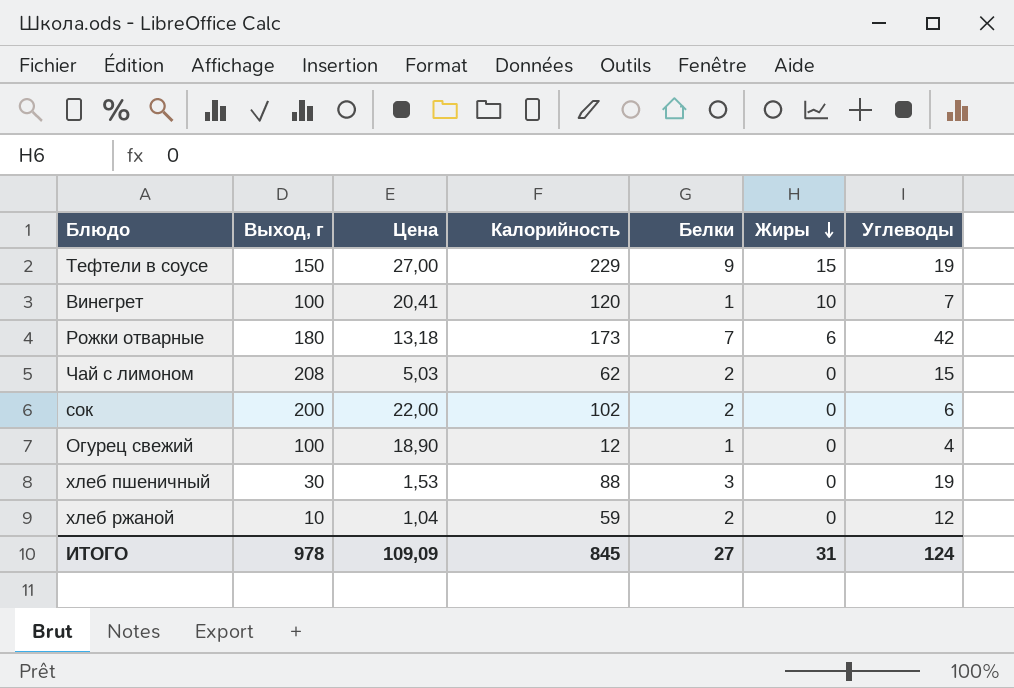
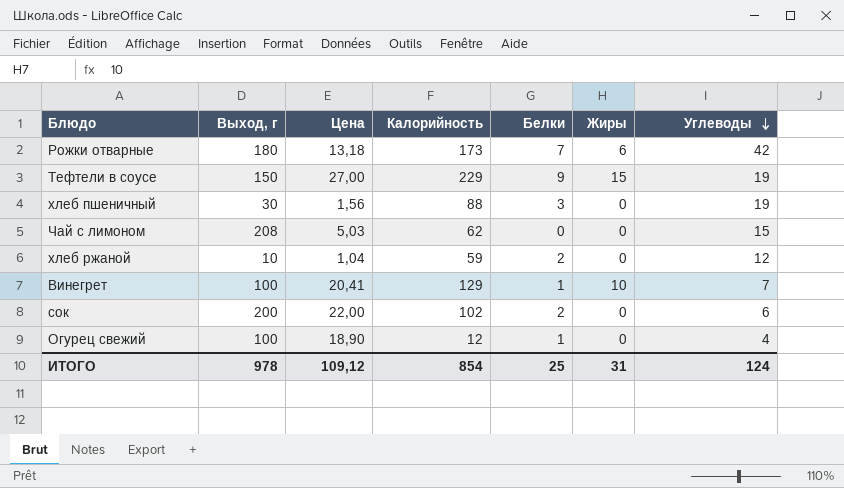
row order: Жиры descending -> Углеводы descending
хлеб пшеничный | Цена: 1,53 -> 1,56
Чай с лимоном | Белки: 2 -> 0
Винегрет | Калорийность: 120 -> 129
ИТОГО | Цена: 109,09 -> 109,12
ИТОГО | Калорийность: 845 -> 854
ИТОГО | Белки: 27 -> 25

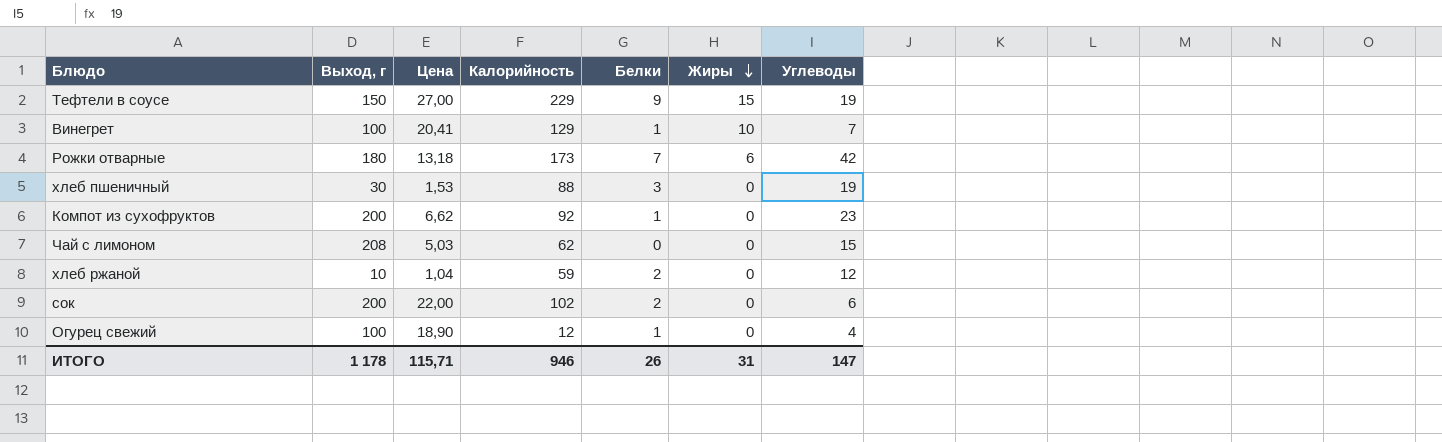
row order: Углеводы descending -> Жиры descending
хлеб пшеничный | Цена: 1,56 -> 1,53
row Компот из сухофруктов: none -> 200 | 6,62 | 92 | 1 | 0 | 23
ИТОГО | Выход, г: 978 -> 1 178
ИТОГО | Цена: 109,12 -> 115,71
ИТОГО | Калорийность: 854 -> 946
ИТОГО | Белки: 25 -> 26
ИТОГО | Углеводы: 124 -> 147

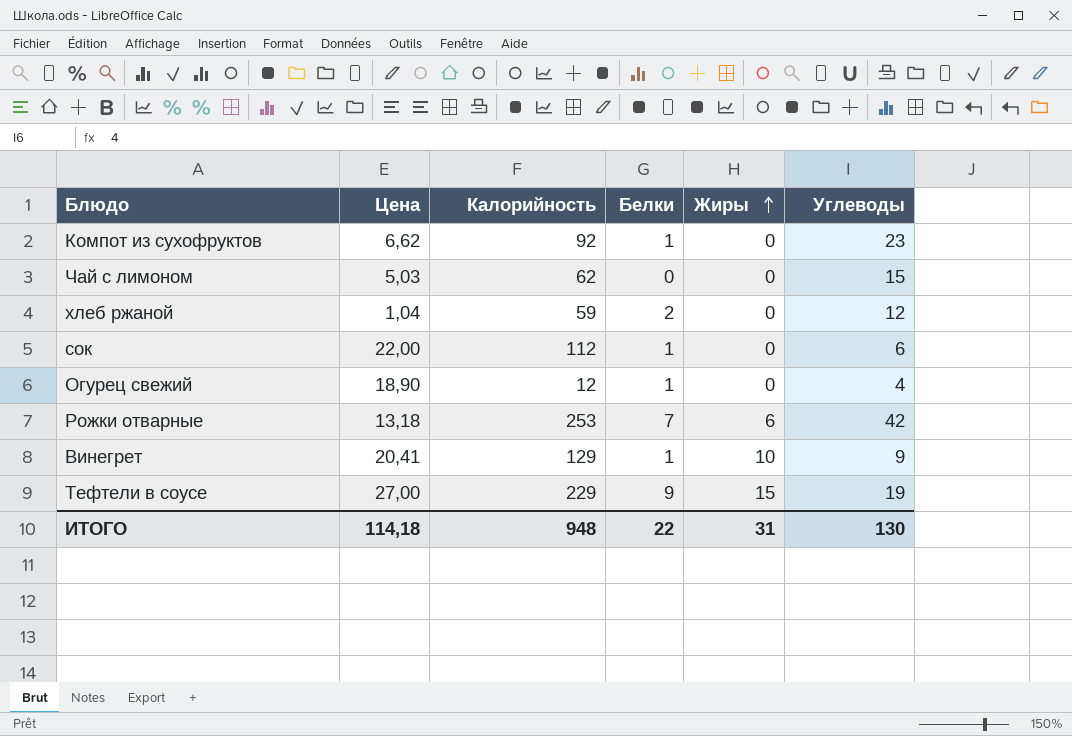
row order: Жиры descending -> Жиры ascending
column Выход, г | position: 2 -> none
row хлеб пшеничный: 30 | 1,53 | 88 | 3 | 0 | 19 -> none
сок | Калорийность: 102 -> 112
сок | Белки: 2 -> 1
Рожки отварные | Калорийность: 173 -> 253
Винегрет | Углеводы: 7 -> 9
ИТОГО | Цена: 115,71 -> 114,18
ИТОГО | Калорийность: 946 -> 948
ИТОГО | Белки: 26 -> 22
ИТОГО | Углеводы: 147 -> 130

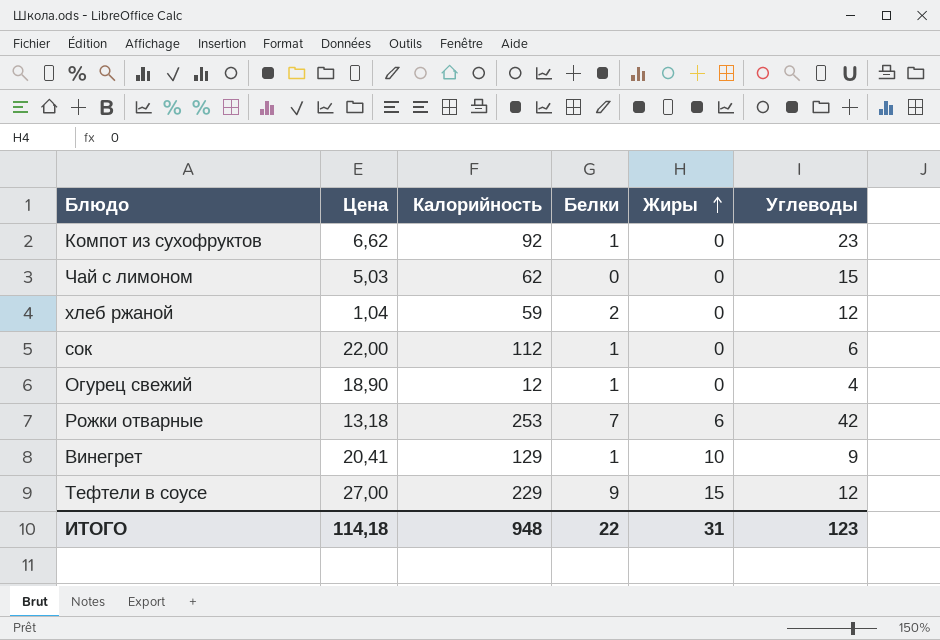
Тефтели в соусе | Углеводы: 19 -> 12
ИТОГО | Углеводы: 130 -> 123

